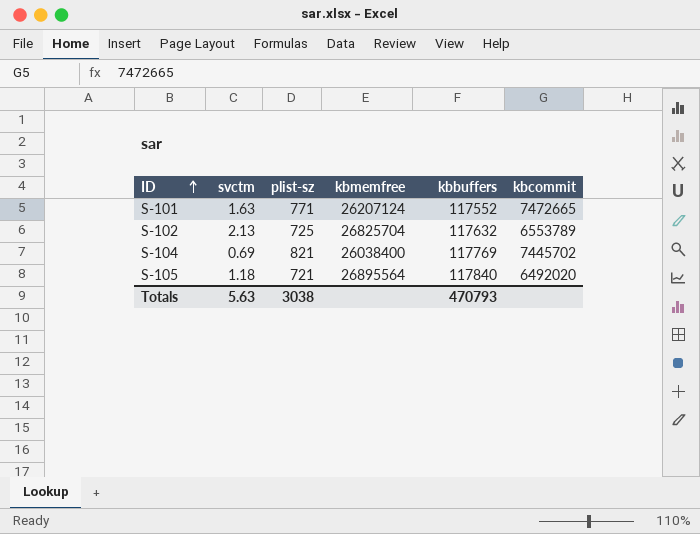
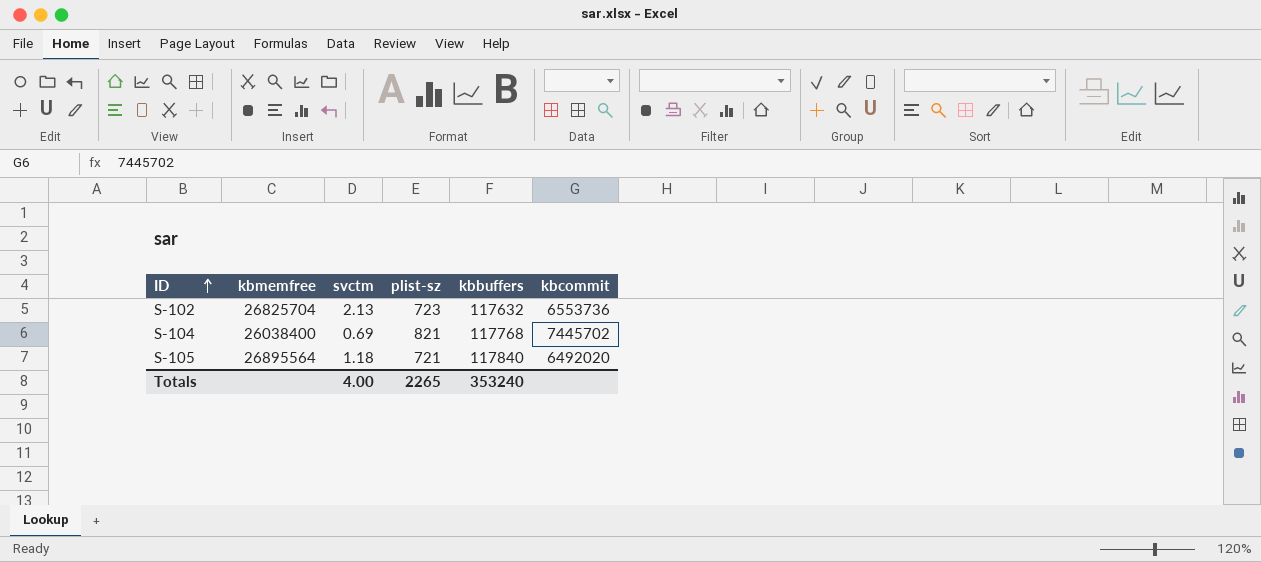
column kbmemfree | position: 4 -> 2
row S-101: 1.63 | 771 | 26207124 | 117552 | 7472665 -> none
S-102 | plist-sz: 725 -> 723
S-102 | kbcommit: 6553789 -> 6553736
S-104 | kbbuffers: 117769 -> 117768
Totals | svctm: 5.63 -> 4.00
Totals | plist-sz: 3038 -> 2265
Totals | kbbuffers: 470793 -> 353240

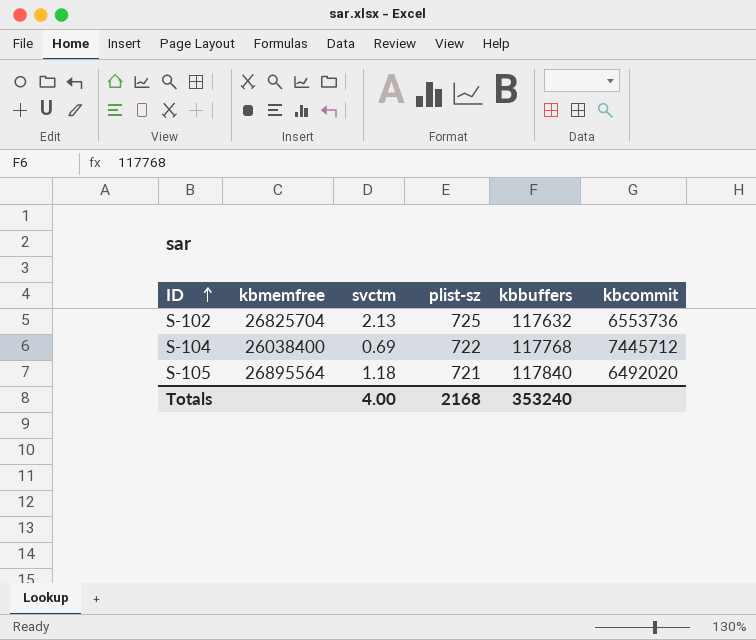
S-102 | plist-sz: 723 -> 725
S-104 | plist-sz: 821 -> 722
S-104 | kbcommit: 7445702 -> 7445712
Totals | plist-sz: 2265 -> 2168

